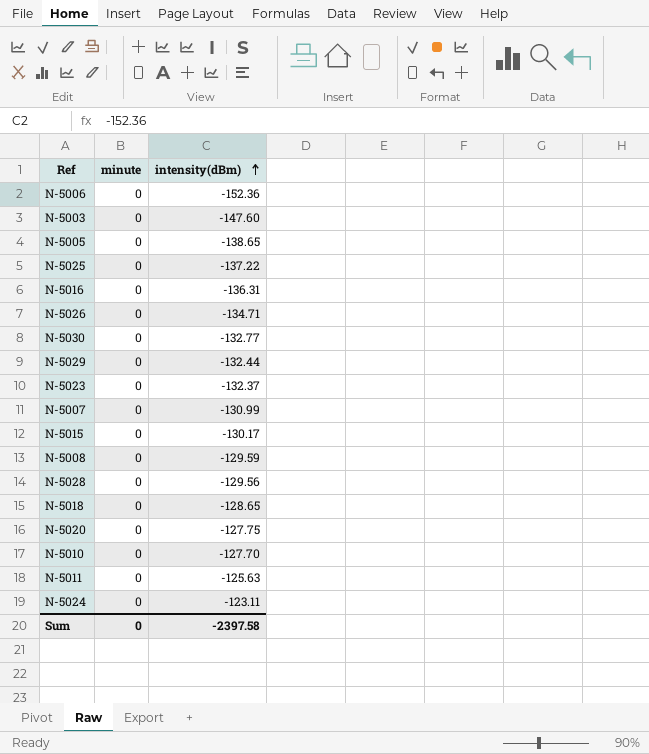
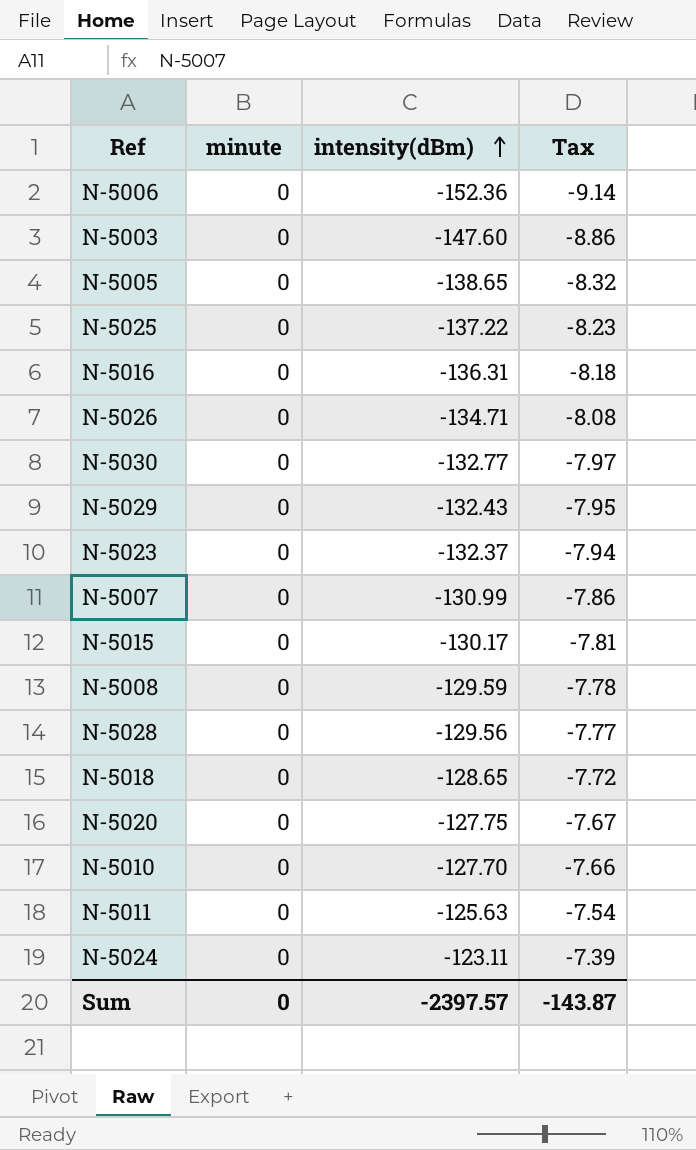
column Tax | formula: none -> [intensity(dBm)] * 0.06
N-5029 | intensity(dBm): -132.44 -> -132.43
Sum | intensity(dBm): -2397.58 -> -2397.57

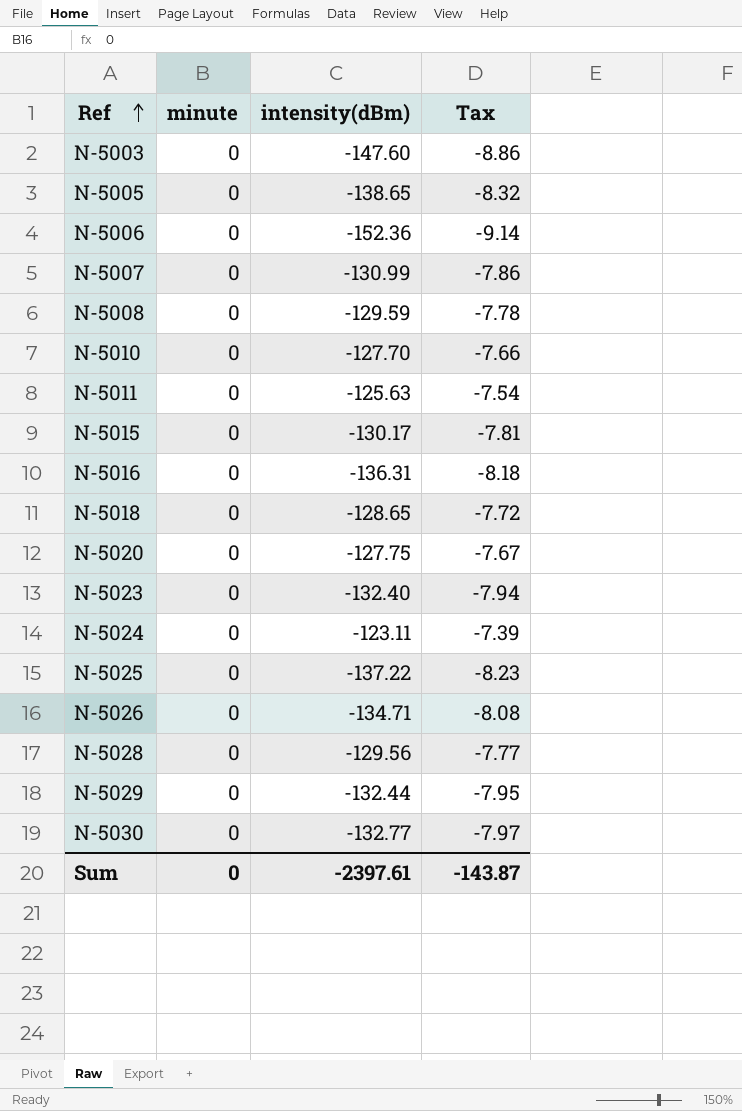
row order: intensity(dBm) ascending -> Ref ascending
N-5023 | intensity(dBm): -132.37 -> -132.40
N-5029 | intensity(dBm): -132.43 -> -132.44
Sum | intensity(dBm): -2397.57 -> -2397.61

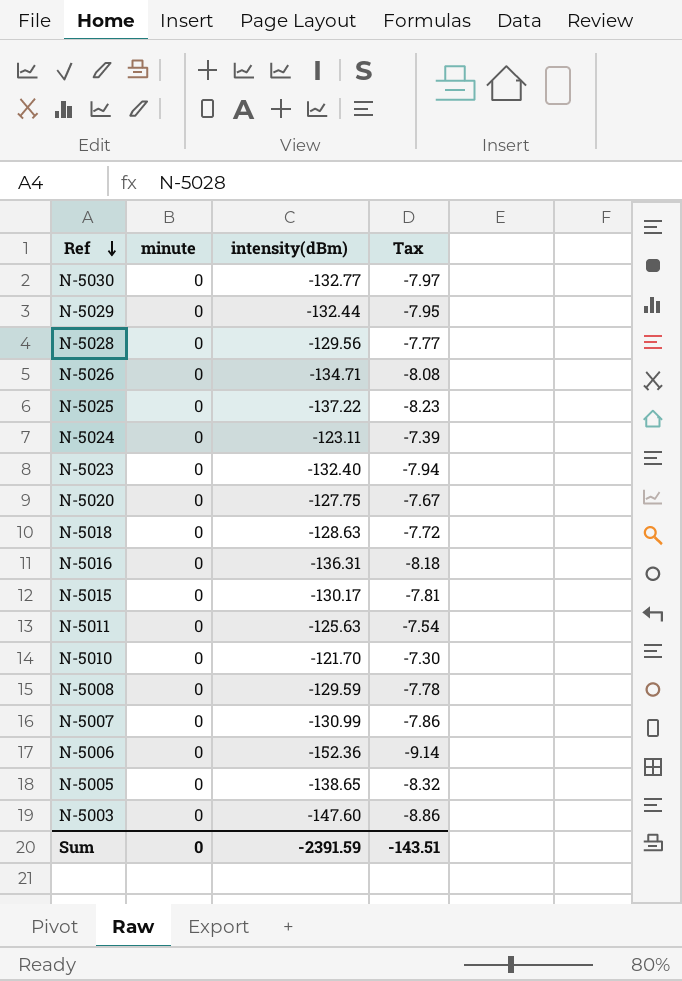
row order: Ref ascending -> Ref descending
N-5018 | intensity(dBm): -128.65 -> -128.63
N-5010 | intensity(dBm): -127.70 -> -121.70
N-5010 | Tax: -7.66 -> -7.30
Sum | intensity(dBm): -2397.61 -> -2391.59
Sum | Tax: -143.87 -> -143.51

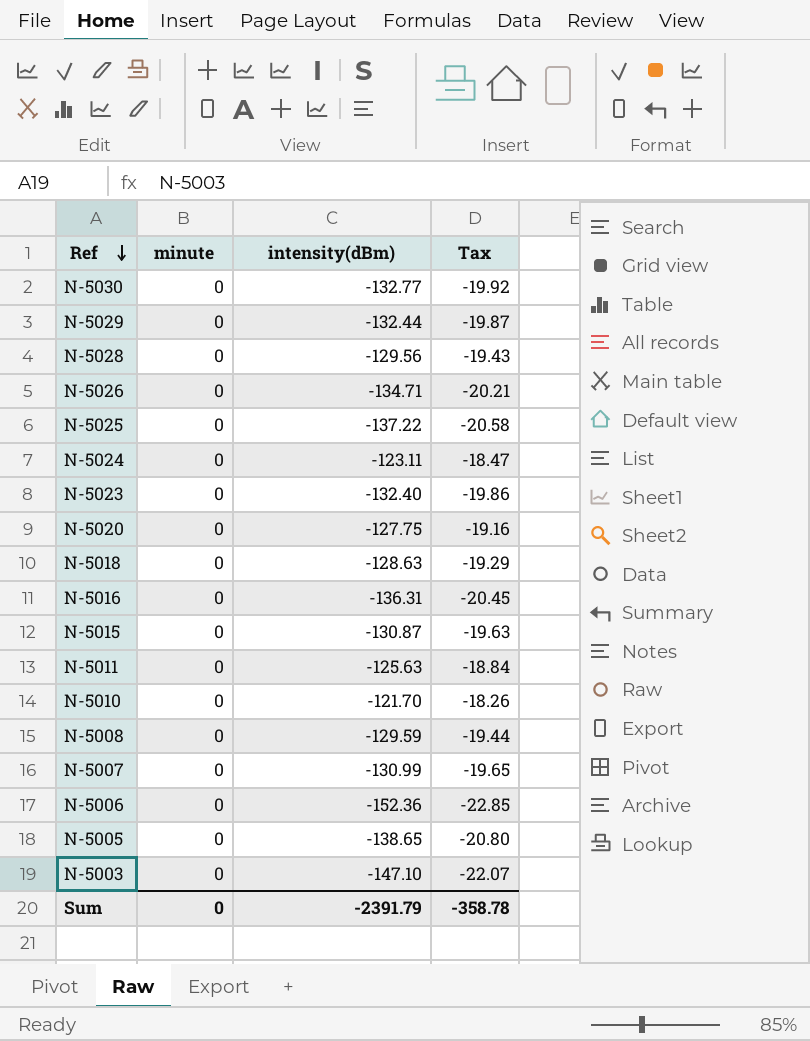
column Tax | formula: [intensity(dBm)] * 0.06 -> [intensity(dBm)] * 0.15
N-5015 | intensity(dBm): -130.17 -> -130.87
N-5003 | intensity(dBm): -147.60 -> -147.10
Sum | intensity(dBm): -2391.59 -> -2391.79
Sum | Tax: -143.51 -> -358.78

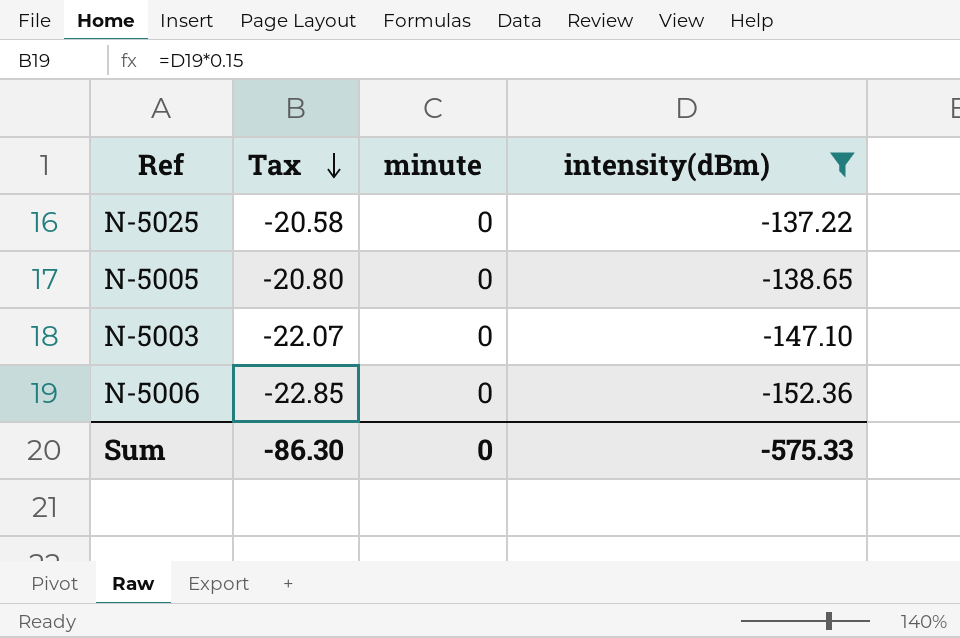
filter: none -> intensity(dBm) <= -137.22
row order: Ref descending -> Tax descending
column Tax | position: 4 -> 2
Sum | Tax: -358.78 -> -86.30
Sum | intensity(dBm): -2391.79 -> -575.33

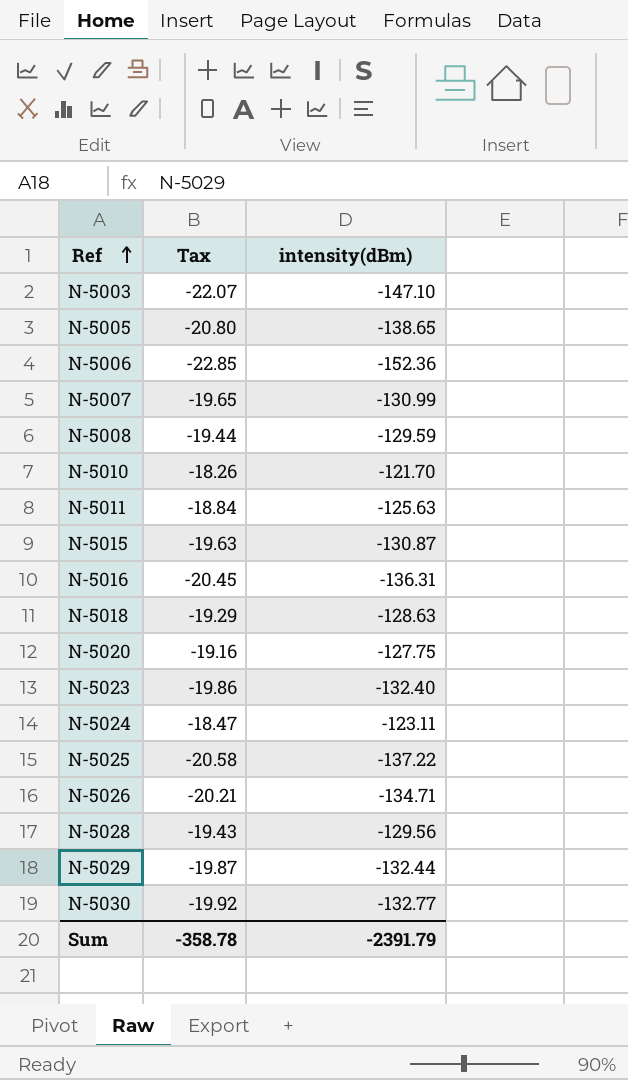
filter: intensity(dBm) <= -137.22 -> none
row order: Tax descending -> Ref ascending
column minute | position: 3 -> none
Sum | Tax: -86.30 -> -358.78
Sum | intensity(dBm): -575.33 -> -2391.79

